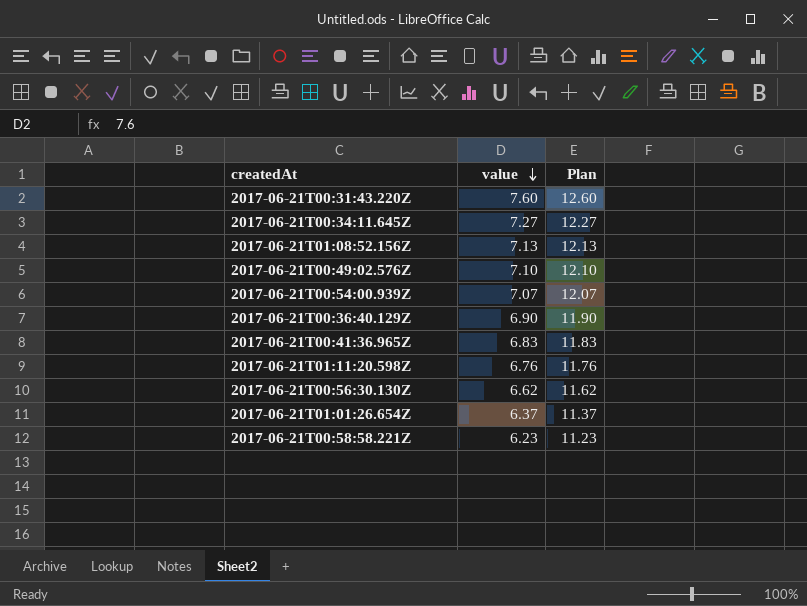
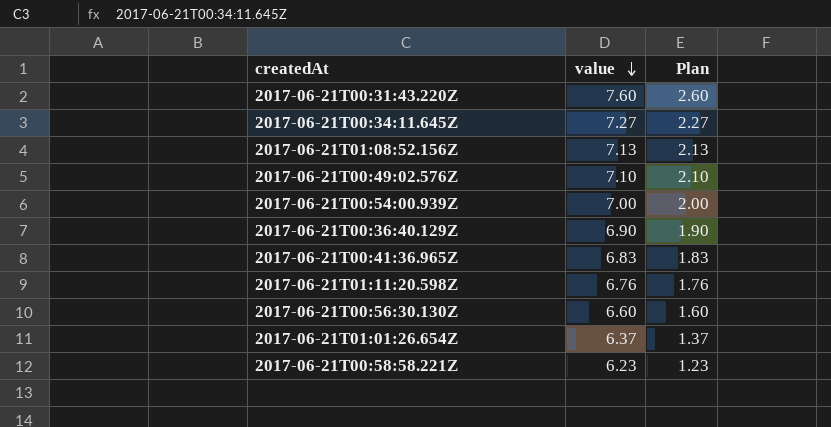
column Plan | formula: [value] + 5 -> [value] - 5
2017-06-21T00:54:00.939Z | value: 7.07 -> 7.00
2017-06-21T00:56:30.130Z | value: 6.62 -> 6.60

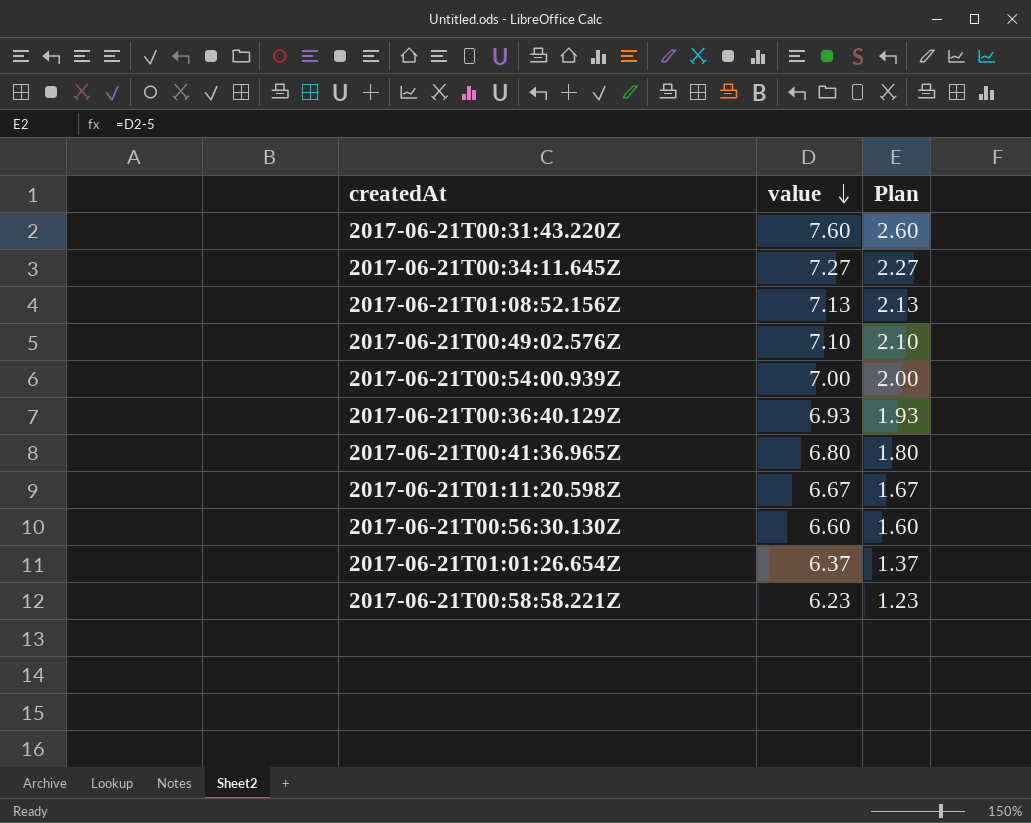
2017-06-21T00:36:40.129Z | value: 6.90 -> 6.93
2017-06-21T00:36:40.129Z | Plan: 1.90 -> 1.93
2017-06-21T00:41:36.965Z | value: 6.83 -> 6.80
2017-06-21T00:41:36.965Z | Plan: 1.83 -> 1.80
2017-06-21T01:11:20.598Z | value: 6.76 -> 6.67
2017-06-21T01:11:20.598Z | Plan: 1.76 -> 1.67

